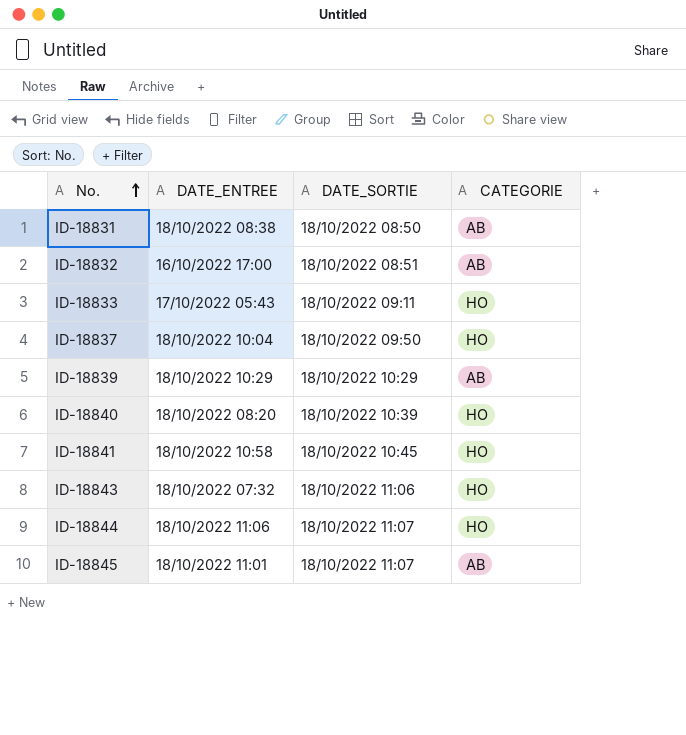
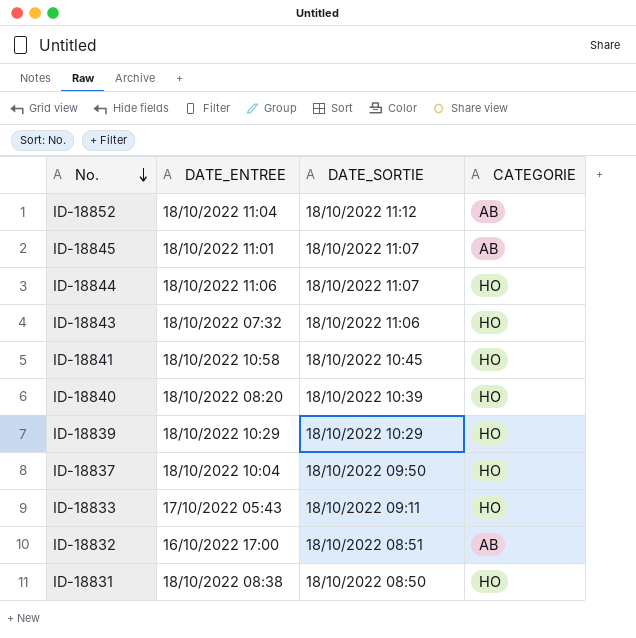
row order: No. ascending -> No. descending
row ID-18852: none -> 18/10/2022 11:04 | 18/10/2022 11:12 | AB
ID-18839 | CATEGORIE: AB -> HO
ID-18831 | CATEGORIE: AB -> HO

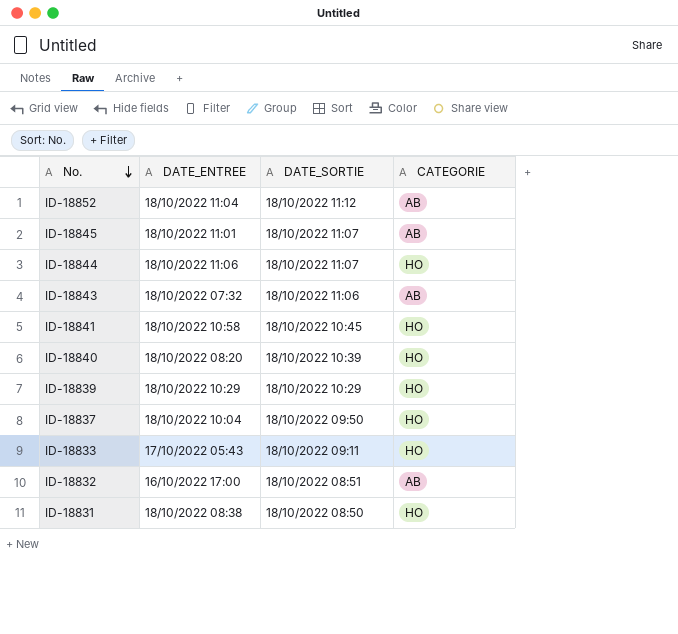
ID-18843 | CATEGORIE: HO -> AB

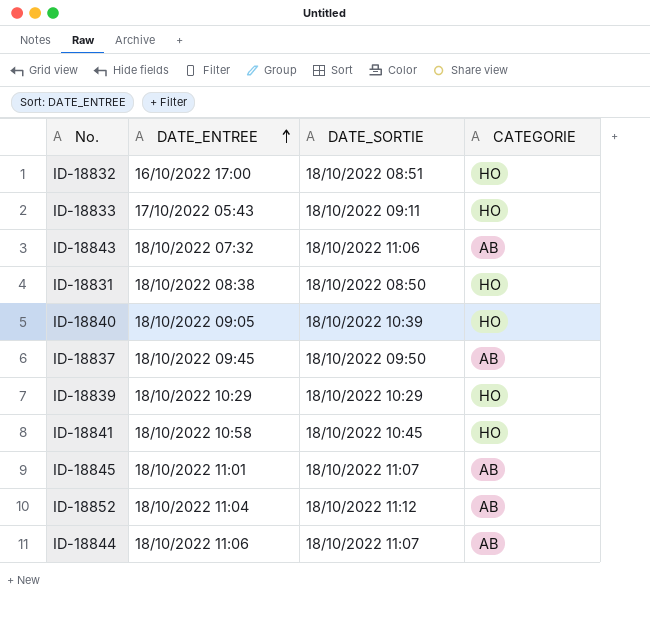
row order: No. descending -> DATE_ENTREE ascending
ID-18832 | CATEGORIE: AB -> HO
ID-18840 | DATE_ENTREE: 18/10/2022 08:20 -> 18/10/2022 09:05
ID-18837 | DATE_ENTREE: 18/10/2022 10:04 -> 18/10/2022 09:45
ID-18837 | CATEGORIE: HO -> AB
ID-18844 | CATEGORIE: HO -> AB

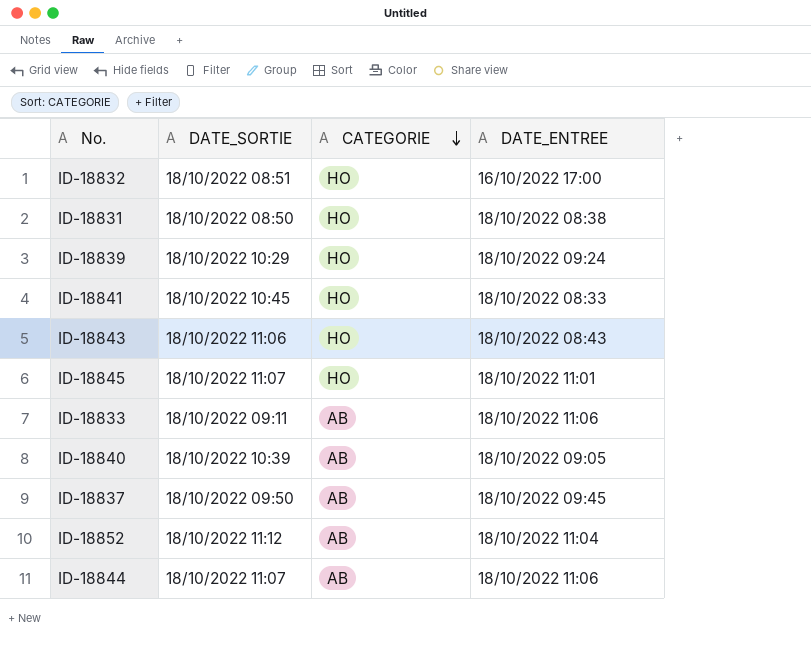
row order: DATE_ENTREE ascending -> CATEGORIE descending
column DATE_ENTREE | position: 2 -> 4
ID-18839 | DATE_ENTREE: 18/10/2022 10:29 -> 18/10/2022 09:24
ID-18841 | DATE_ENTREE: 18/10/2022 10:58 -> 18/10/2022 08:33
ID-18843 | CATEGORIE: AB -> HO
ID-18843 | DATE_ENTREE: 18/10/2022 07:32 -> 18/10/2022 08:43
ID-18845 | CATEGORIE: AB -> HO
ID-18833 | CATEGORIE: HO -> AB
ID-18833 | DATE_ENTREE: 17/10/2022 05:43 -> 18/10/2022 11:06
ID-18840 | CATEGORIE: HO -> AB

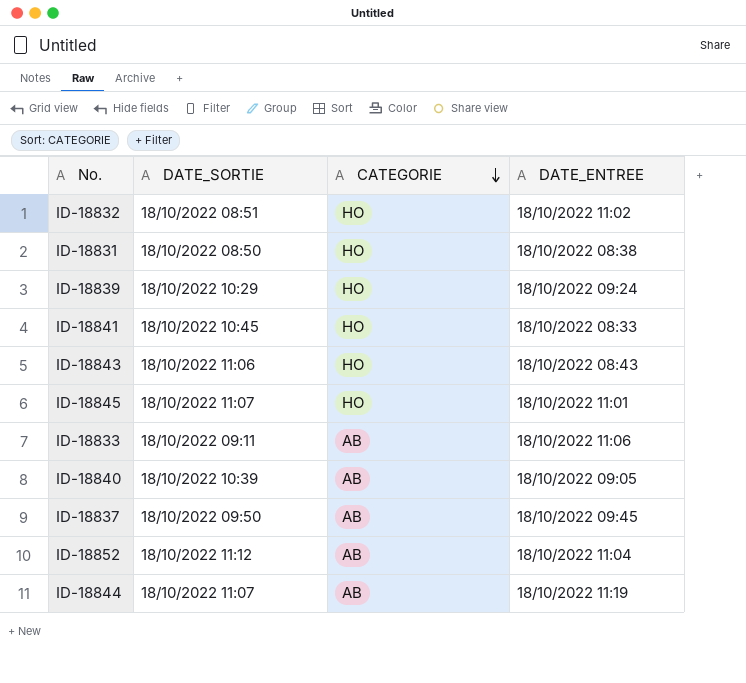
ID-18832 | DATE_ENTREE: 16/10/2022 17:00 -> 18/10/2022 11:02
ID-18844 | DATE_ENTREE: 18/10/2022 11:06 -> 18/10/2022 11:19

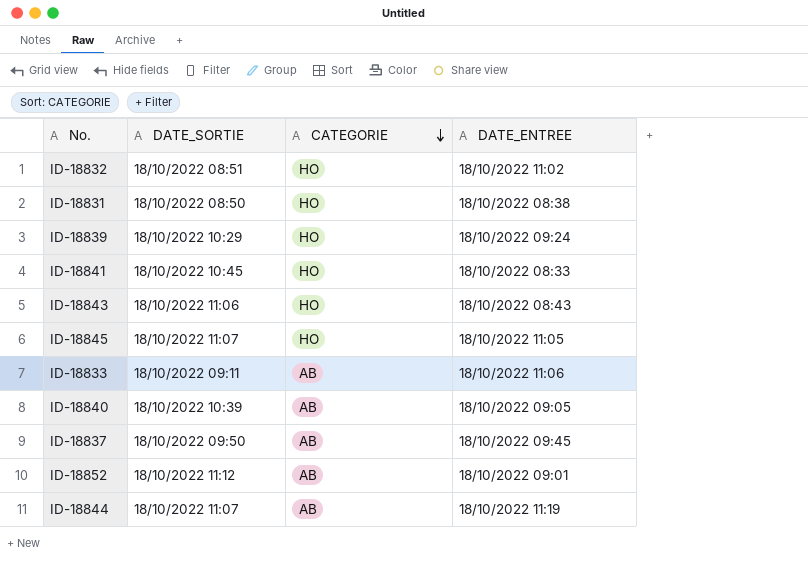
ID-18845 | DATE_ENTREE: 18/10/2022 11:01 -> 18/10/2022 11:05
ID-18852 | DATE_ENTREE: 18/10/2022 11:04 -> 18/10/2022 09:01

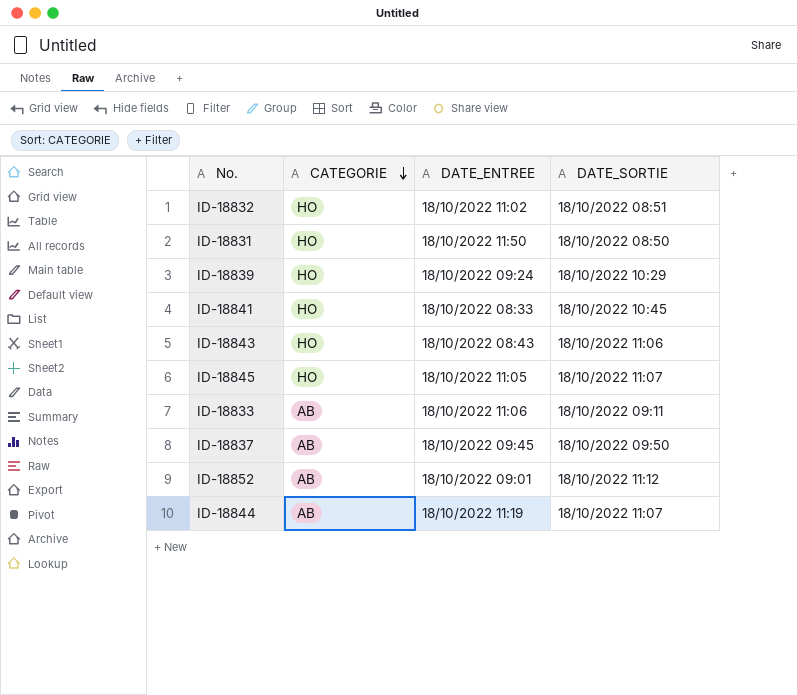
column DATE_SORTIE | position: 2 -> 4
row ID-18840: 18/10/2022 10:39 | AB | 18/10/2022 09:05 -> none
ID-18831 | DATE_ENTREE: 18/10/2022 08:38 -> 18/10/2022 11:50

